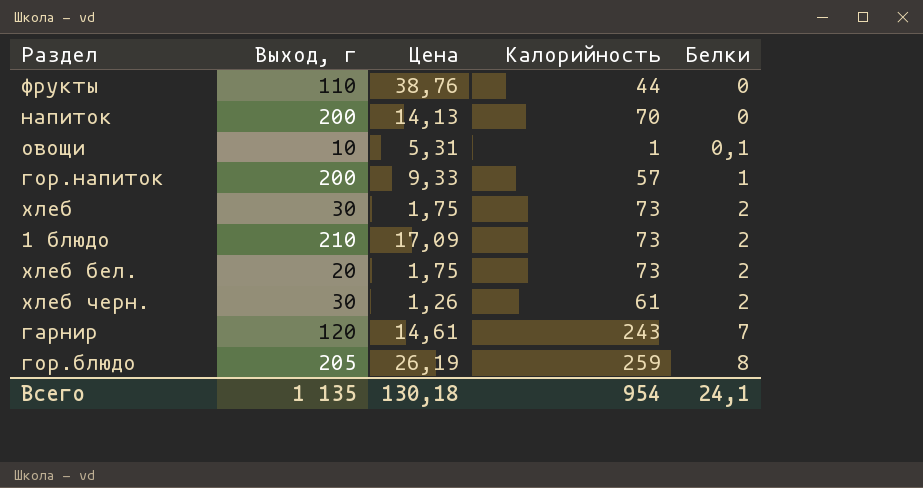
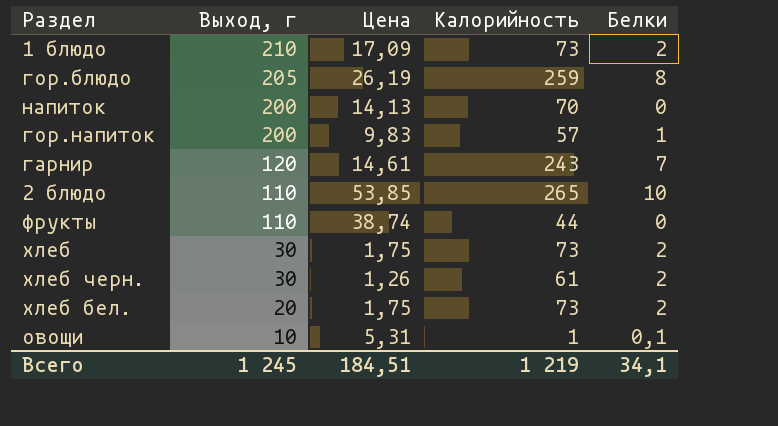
row order: Белки ascending -> Выход, г descending
гор.напиток | Цена: 9,33 -> 9,83
row 2 блюдо: none -> 110 | 53,85 | 265 | 10
фрукты | Цена: 38,76 -> 38,74
Всего | Выход, г: 1 135 -> 1 245
Всего | Цена: 130,18 -> 184,51
Всего | Калорийность: 954 -> 1 219
Всего | Белки: 24,1 -> 34,1

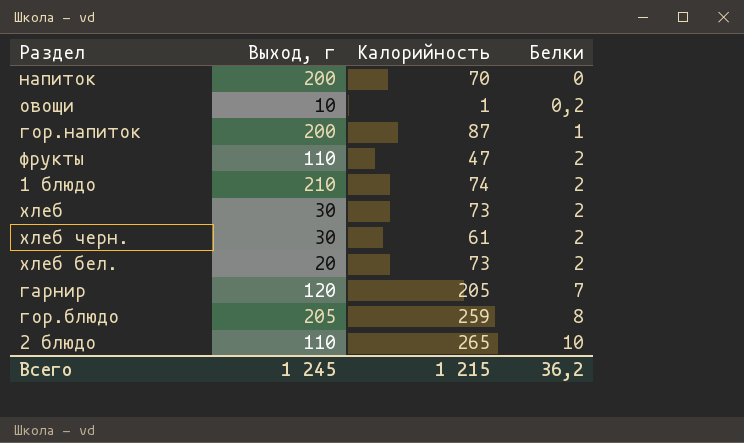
row order: Выход, г descending -> Белки ascending
column Цена | position: 3 -> none
овощи | Белки: 0,1 -> 0,2
гор.напиток | Калорийность: 57 -> 87
фрукты | Калорийность: 44 -> 47
фрукты | Белки: 0 -> 2
1 блюдо | Калорийность: 73 -> 74
гарнир | Калорийность: 243 -> 205
Всего | Калорийность: 1 219 -> 1 215
Всего | Белки: 34,1 -> 36,2

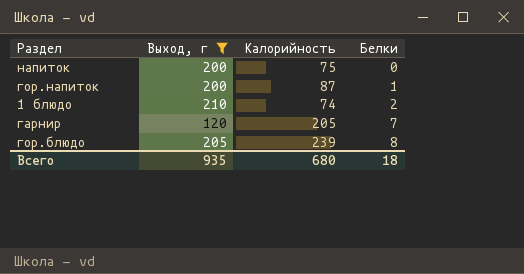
filter: none -> Выход, г >= 120
напиток | Калорийность: 70 -> 75
гор.блюдо | Калорийность: 259 -> 239
Всего | Выход, г: 1 245 -> 935
Всего | Калорийность: 1 215 -> 680
Всего | Белки: 36,2 -> 18

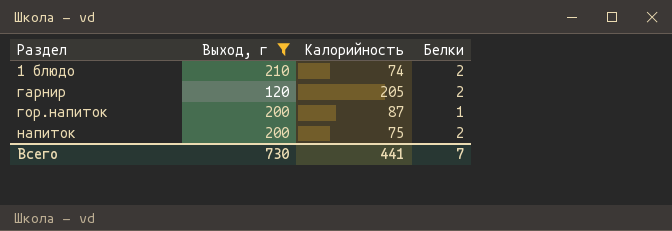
row order: Белки ascending -> Раздел ascending
row гор.блюдо: 205 | 239 | 8 -> none
гарнир | Белки: 7 -> 2
напиток | Белки: 0 -> 2
Всего | Выход, г: 935 -> 730
Всего | Калорийность: 680 -> 441
Всего | Белки: 18 -> 7

